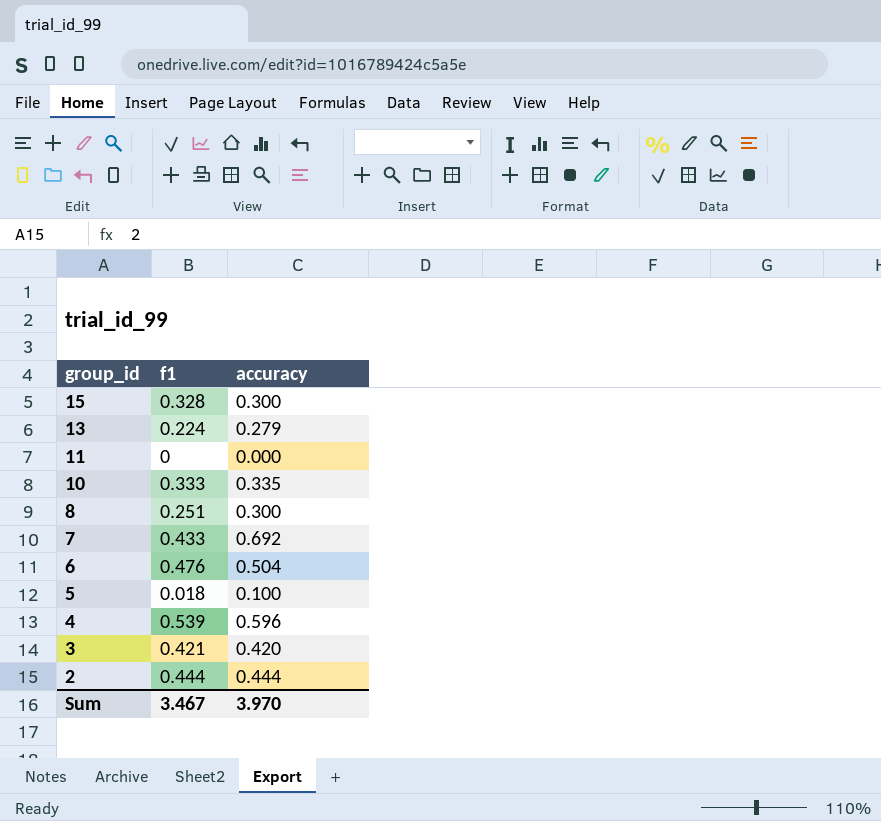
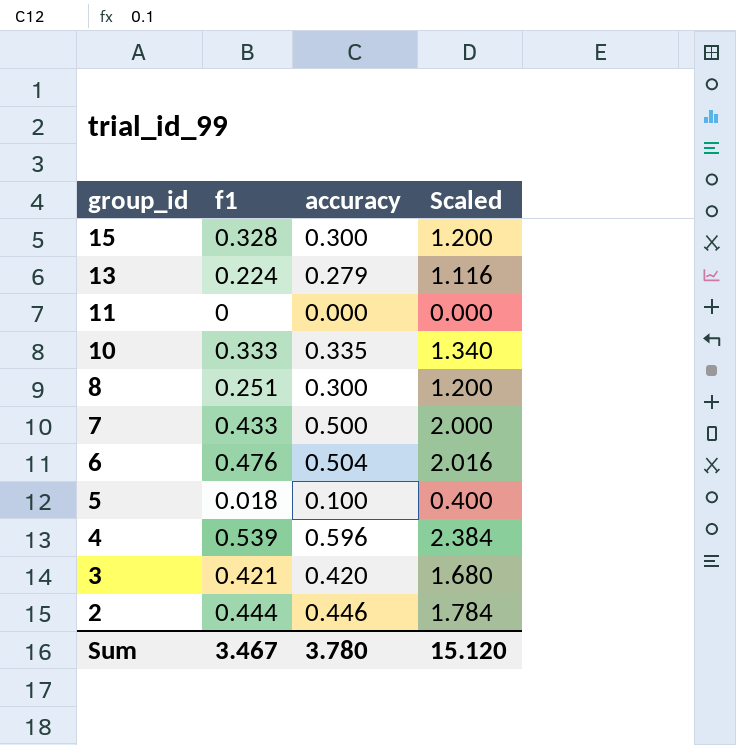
column Scaled | formula: none -> [accuracy] * 4
7 | accuracy: 0.692 -> 0.500
2 | accuracy: 0.444 -> 0.446
Sum | accuracy: 3.970 -> 3.780

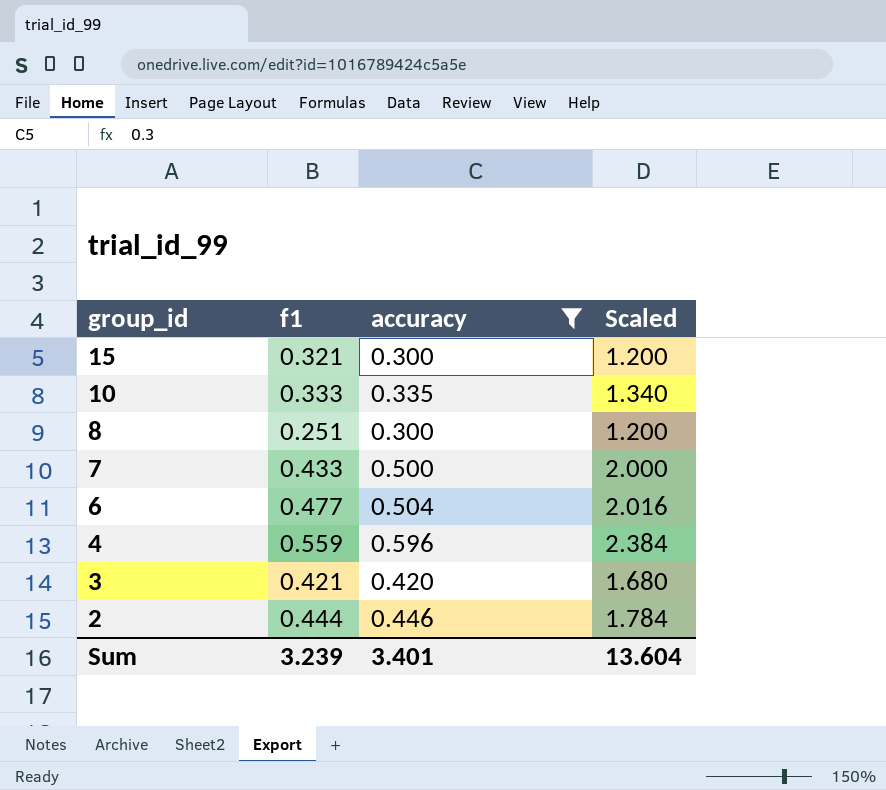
filter: none -> accuracy >= 0.300
15 | f1: 0.328 -> 0.321
6 | f1: 0.476 -> 0.477
4 | f1: 0.539 -> 0.559
Sum | f1: 3.467 -> 3.239
Sum | accuracy: 3.780 -> 3.401
Sum | Scaled: 15.120 -> 13.604

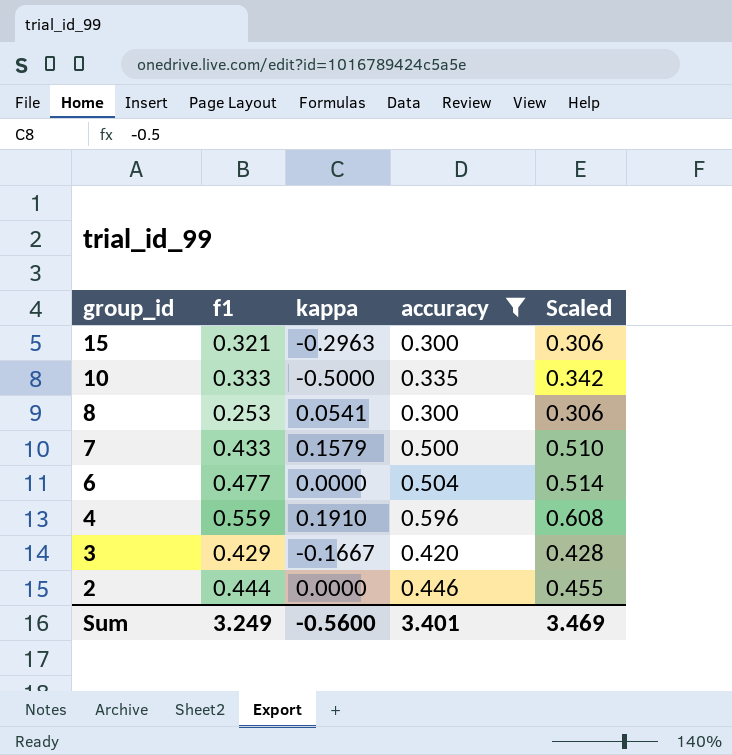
column kappa | position: none -> 3
column Scaled | formula: [accuracy] * 4 -> [accuracy] * 1.02
8 | f1: 0.251 -> 0.253
3 | f1: 0.421 -> 0.429
Sum | f1: 3.239 -> 3.249
Sum | Scaled: 13.604 -> 3.469

